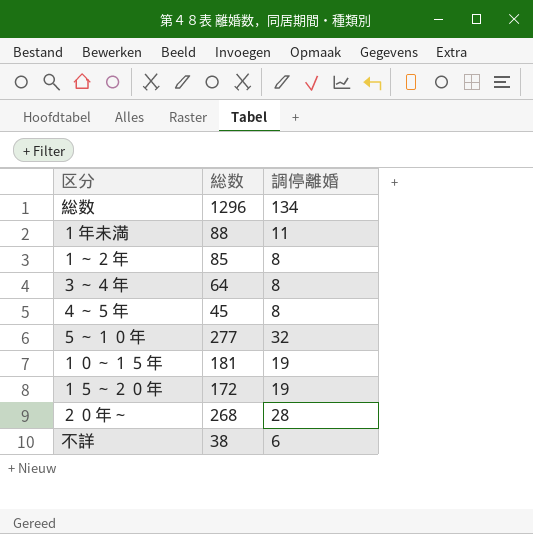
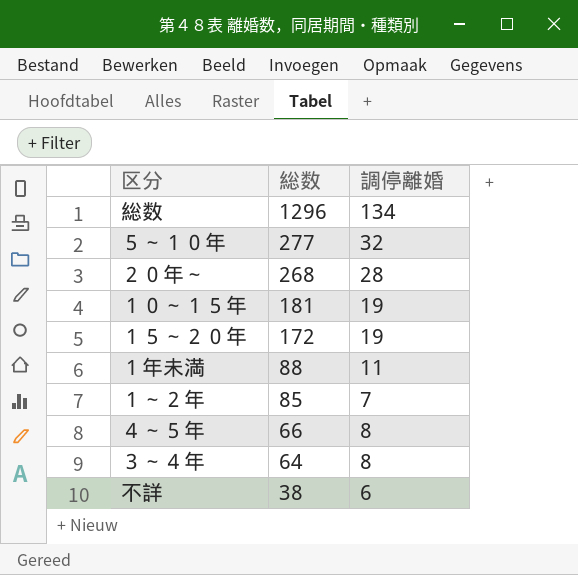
row order: none -> 総数 descending
１～２年 | 調停離婚: 8 -> 7
４～５年 | 総数: 45 -> 66

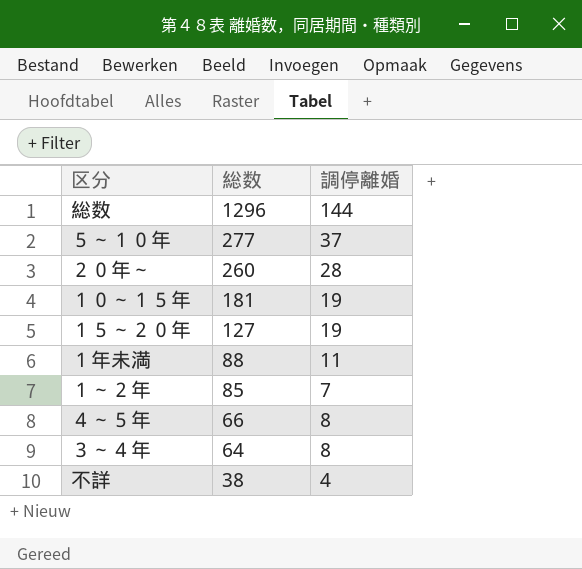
総数 | 調停離婚: 134 -> 144
５～１０年 | 調停離婚: 32 -> 37
２０年～ | 総数: 268 -> 260
１５～２０年 | 総数: 172 -> 127
不詳 | 調停離婚: 6 -> 4

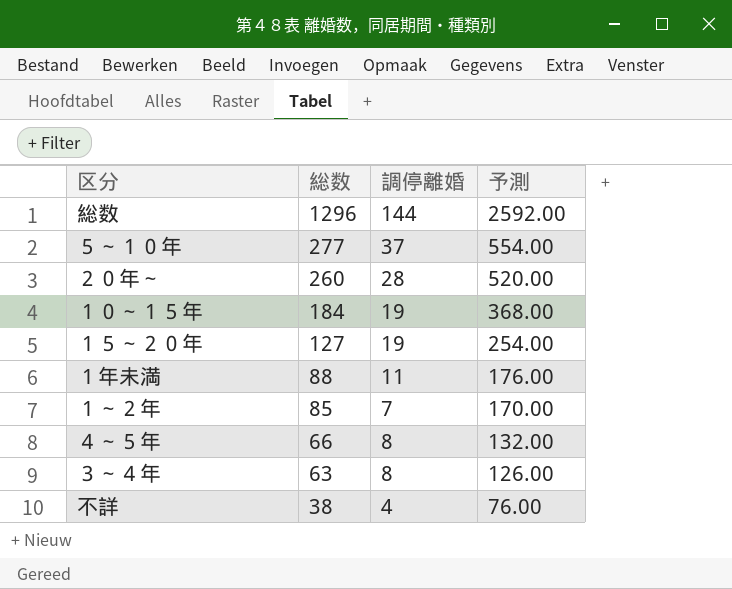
column 予測 | formula: none -> [総数] * 2
１０～１５年 | 総数: 181 -> 184
３～４年 | 総数: 64 -> 63

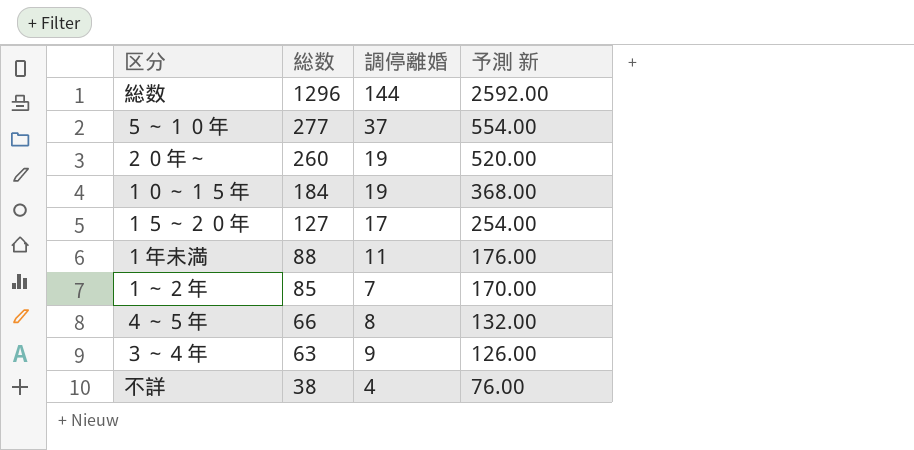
column name: 予測 -> 予測 新
２０年～ | 調停離婚: 28 -> 19
１５～２０年 | 調停離婚: 19 -> 17
３～４年 | 調停離婚: 8 -> 9

